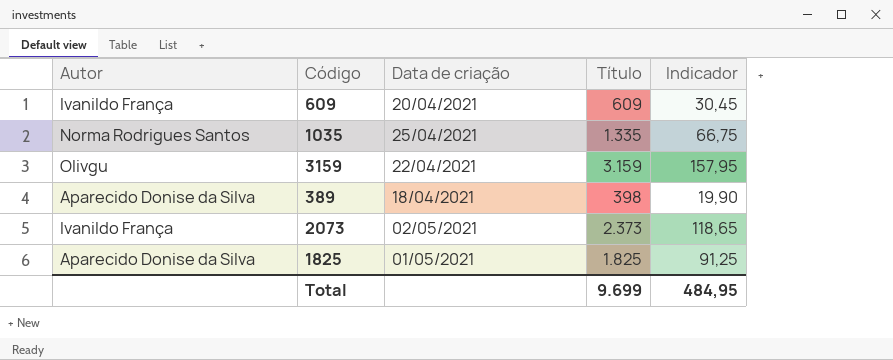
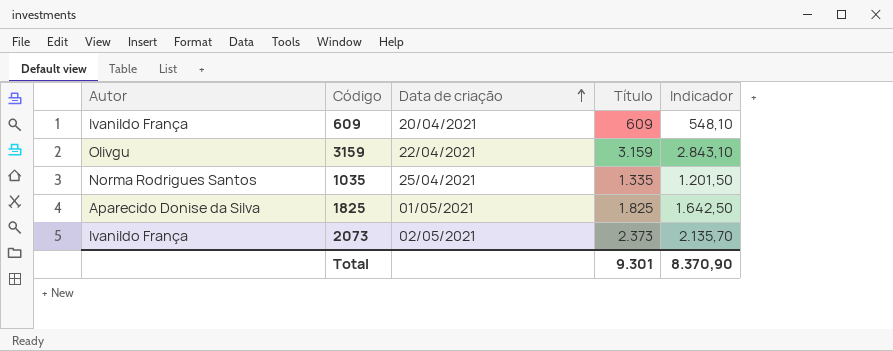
row order: none -> Data de criação ascending
column Indicador | formula: [Título] * 0,05 -> [Título] * 0,9
row 389: Aparecido Donise da Silva | 18/04/2021 | 398 | 19,90 -> none
Total | Título: 9.699 -> 9.301
Total | Indicador: 484,95 -> 8.370,90

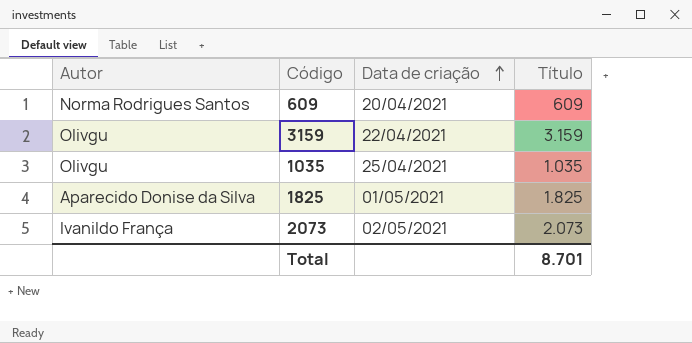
column Indicador | formula: [Título] * 0,9 -> none
609 | Autor: Ivanildo França -> Norma Rodrigues Santos
1035 | Autor: Norma Rodrigues Santos -> Olivgu
1035 | Título: 1.335 -> 1.035
2073 | Título: 2.373 -> 2.073
Total | Título: 9.301 -> 8.701

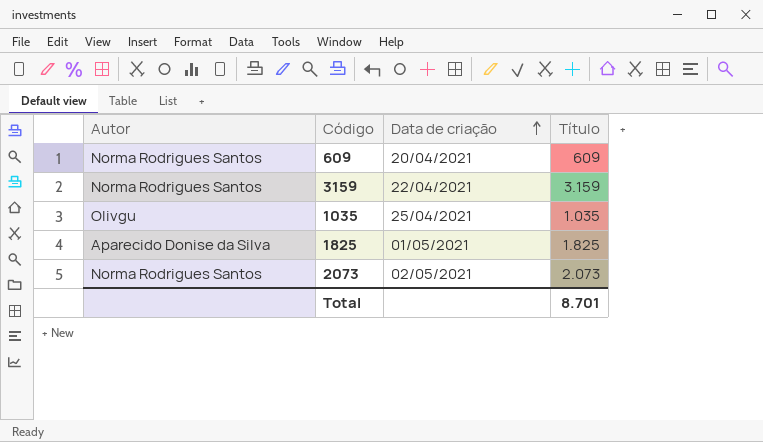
3159 | Autor: Olivgu -> Norma Rodrigues Santos
2073 | Autor: Ivanildo França -> Norma Rodrigues Santos

